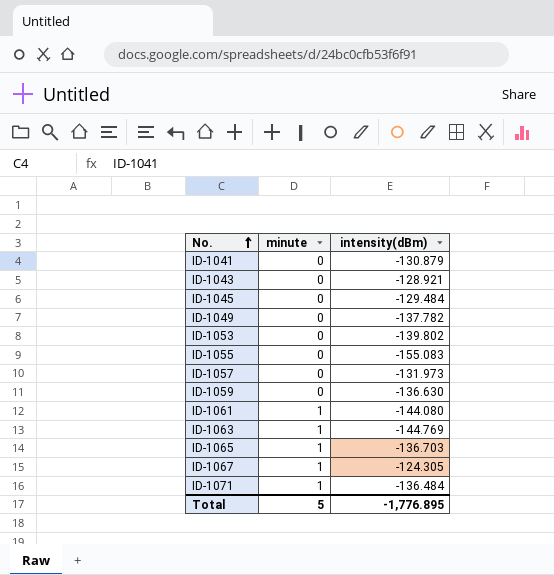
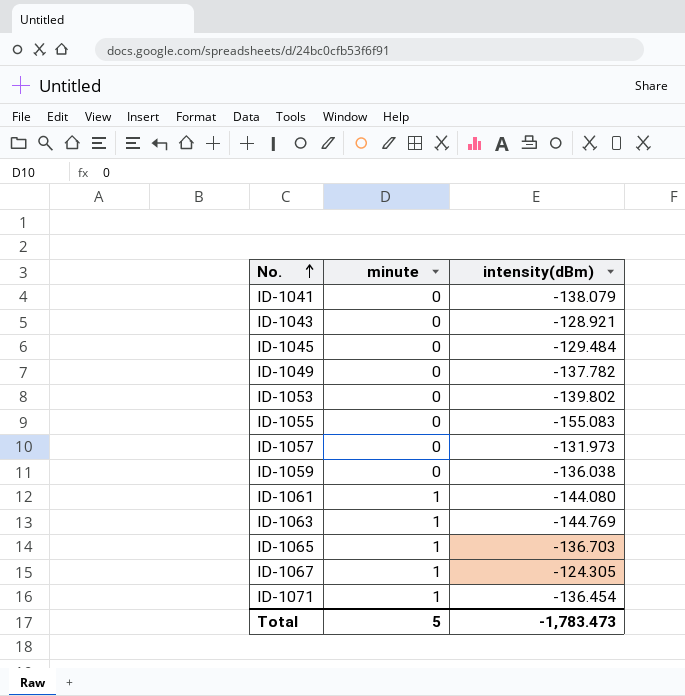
ID-1041 | intensity(dBm): -130.879 -> -138.079
ID-1059 | intensity(dBm): -136.630 -> -136.038
ID-1071 | intensity(dBm): -136.484 -> -136.454
Total | intensity(dBm): -1,776.895 -> -1,783.473

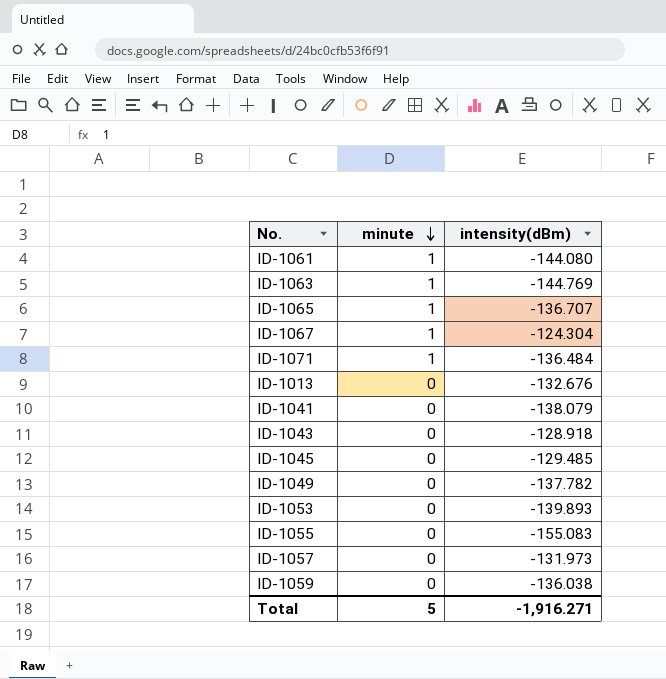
row order: No. ascending -> minute descending
ID-1065 | intensity(dBm): -136.703 -> -136.707
ID-1067 | intensity(dBm): -124.305 -> -124.304
ID-1071 | intensity(dBm): -136.454 -> -136.484
row ID-1013: none -> 0 | -132.676
ID-1043 | intensity(dBm): -128.921 -> -128.918
ID-1045 | intensity(dBm): -129.484 -> -129.485
ID-1053 | intensity(dBm): -139.802 -> -139.893
Total | intensity(dBm): -1,783.473 -> -1,916.271

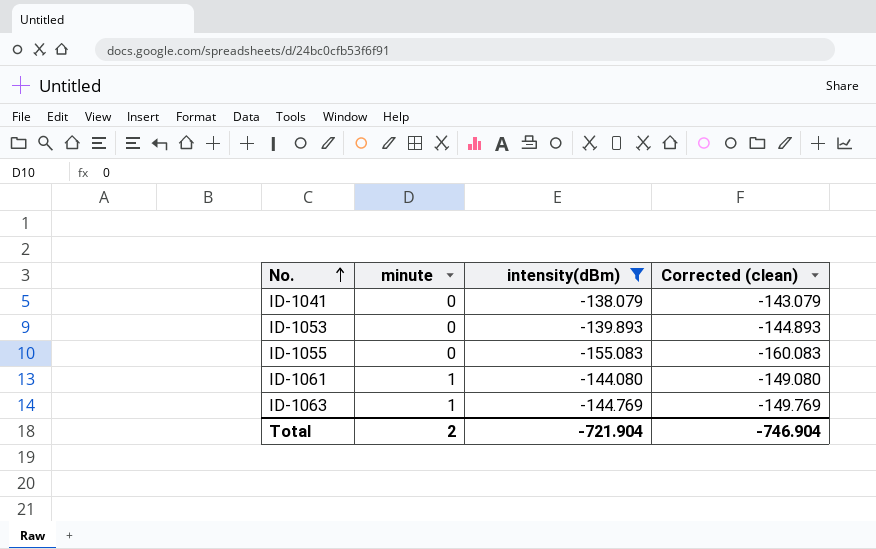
filter: none -> intensity(dBm) <= -138.079
row order: minute descending -> No. ascending
column Corrected (clean) | formula: none -> [intensity(dBm)] - 5
Total | minute: 5 -> 2
Total | intensity(dBm): -1,916.271 -> -721.904

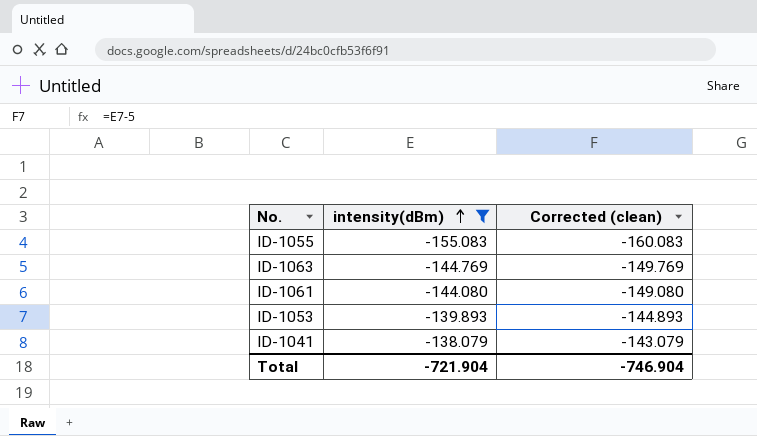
row order: No. ascending -> intensity(dBm) ascending
column minute | position: 2 -> none

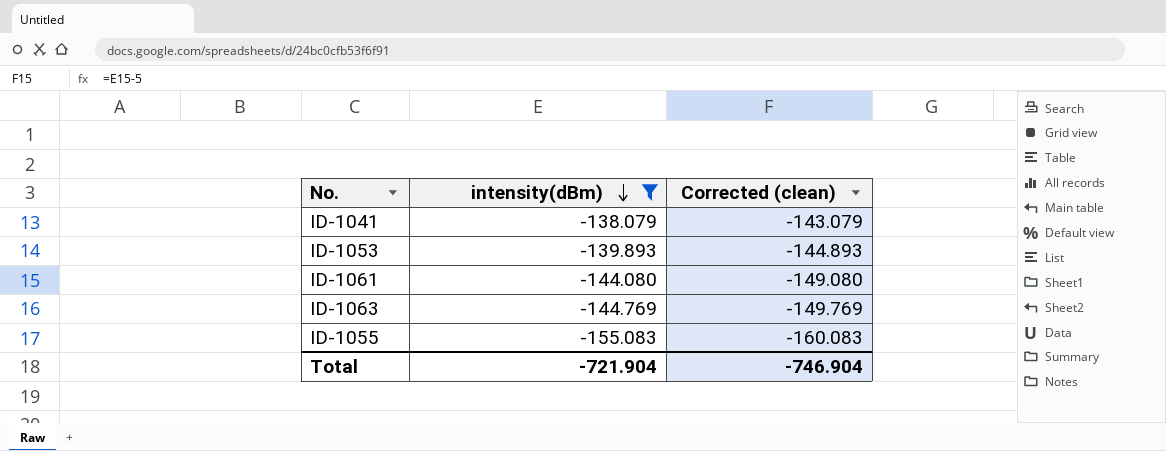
row order: intensity(dBm) ascending -> intensity(dBm) descending

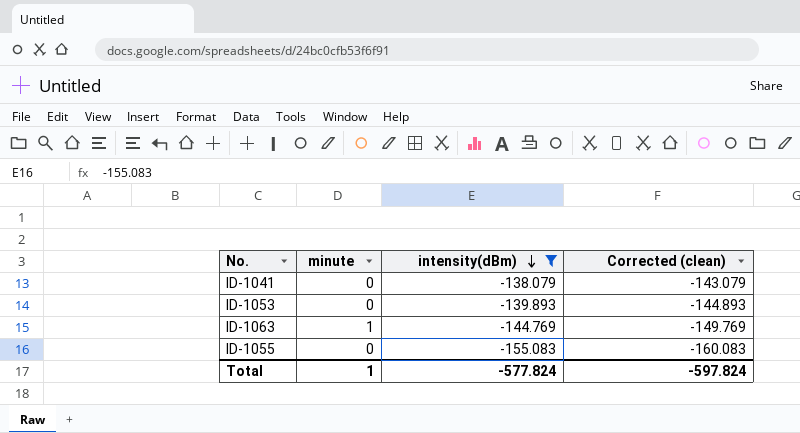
column minute | position: none -> 2
row ID-1061: -144.080 | -149.080 -> none
Total | intensity(dBm): -721.904 -> -577.824
Total | Corrected (clean): -746.904 -> -597.824

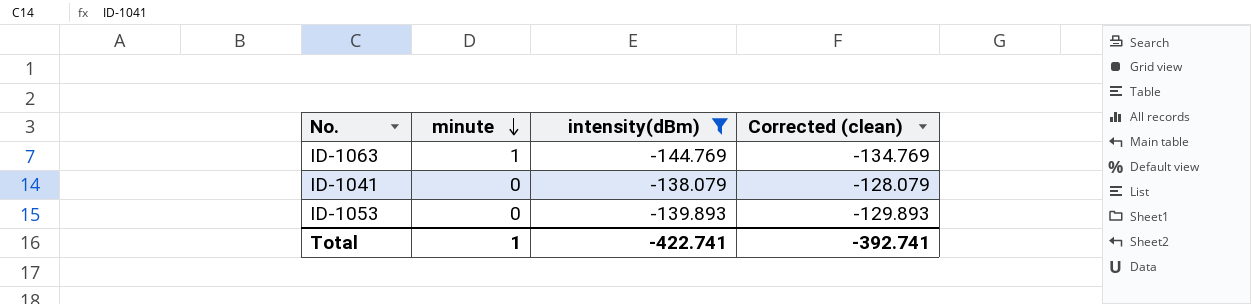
row order: intensity(dBm) descending -> minute descending
column Corrected (clean) | formula: [intensity(dBm)] - 5 -> [intensity(dBm)] + 10
row ID-1055: 0 | -155.083 | -160.083 -> none
Total | intensity(dBm): -577.824 -> -422.741
Total | Corrected (clean): -597.824 -> -392.741

